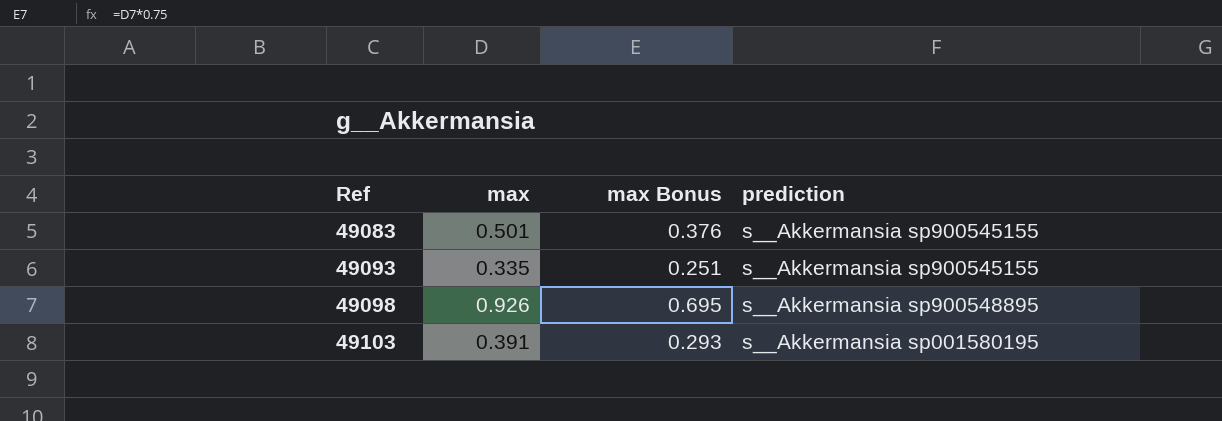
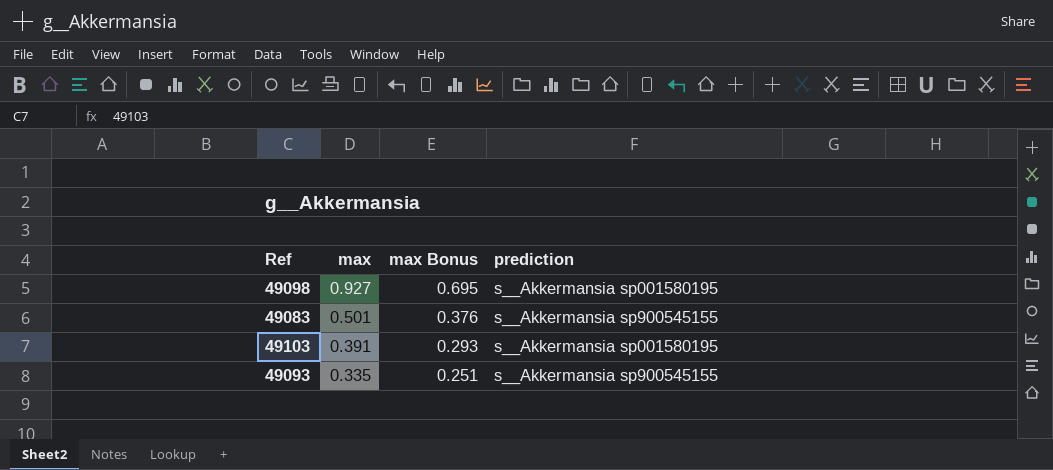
row order: Ref ascending -> max descending
49098 | max: 0.926 -> 0.927
49098 | prediction: s__Akkermansia sp900548895 -> s__Akkermansia sp001580195

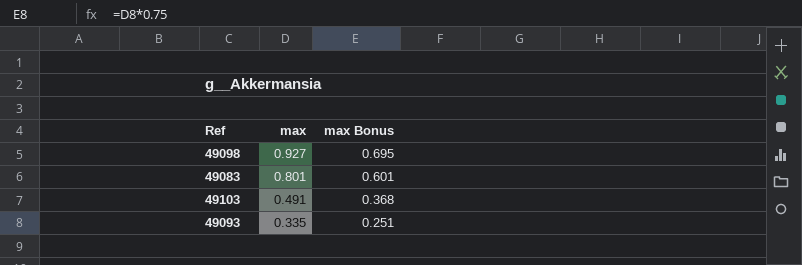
column prediction | position: 4 -> none
49083 | max: 0.501 -> 0.801
49083 | max Bonus: 0.376 -> 0.601
49103 | max: 0.391 -> 0.491
49103 | max Bonus: 0.293 -> 0.368

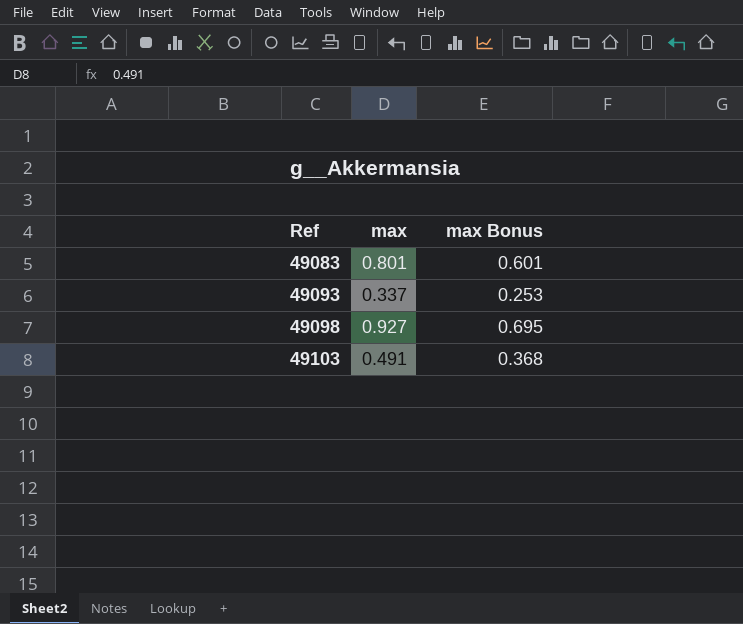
row order: max descending -> Ref ascending
49093 | max: 0.335 -> 0.337
49093 | max Bonus: 0.251 -> 0.253

